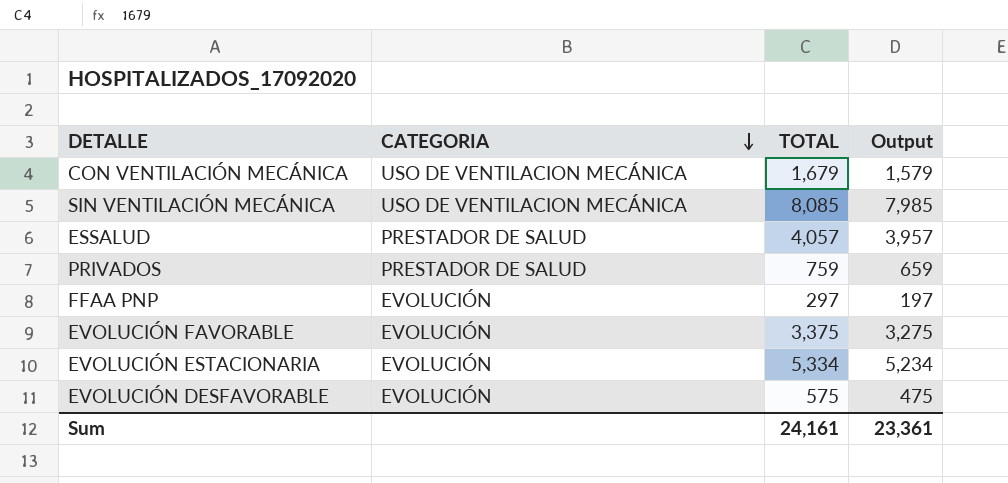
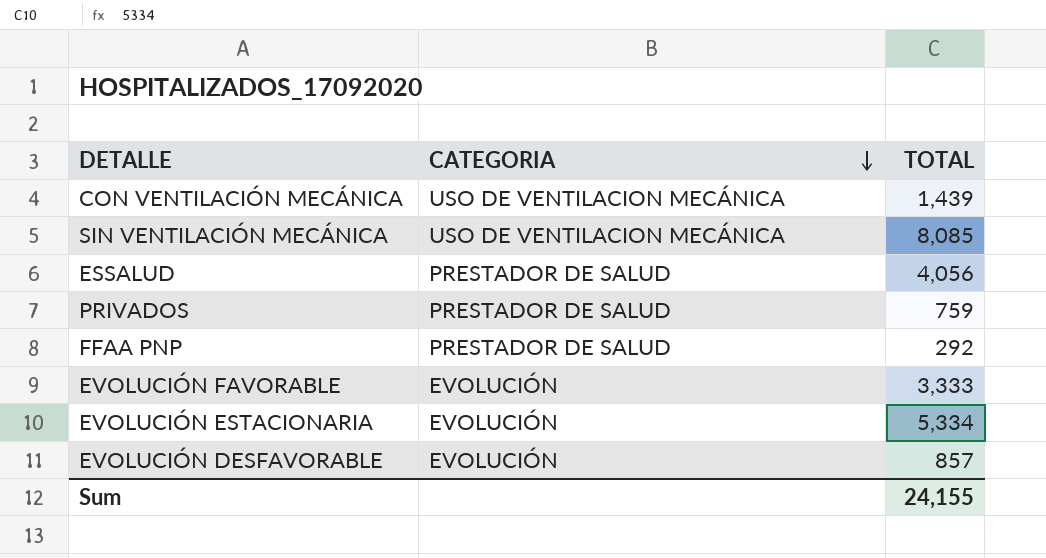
column Output | formula: [TOTAL] - 100 -> none
CON VENTILACIÓN MECÁNICA | TOTAL: 1,679 -> 1,439
ESSALUD | TOTAL: 4,057 -> 4,056
FFAA PNP | CATEGORIA: EVOLUCIÓN -> PRESTADOR DE SALUD
FFAA PNP | TOTAL: 297 -> 292
EVOLUCIÓN FAVORABLE | TOTAL: 3,375 -> 3,333
EVOLUCIÓN DESFAVORABLE | TOTAL: 575 -> 857
Sum | TOTAL: 24,161 -> 24,155

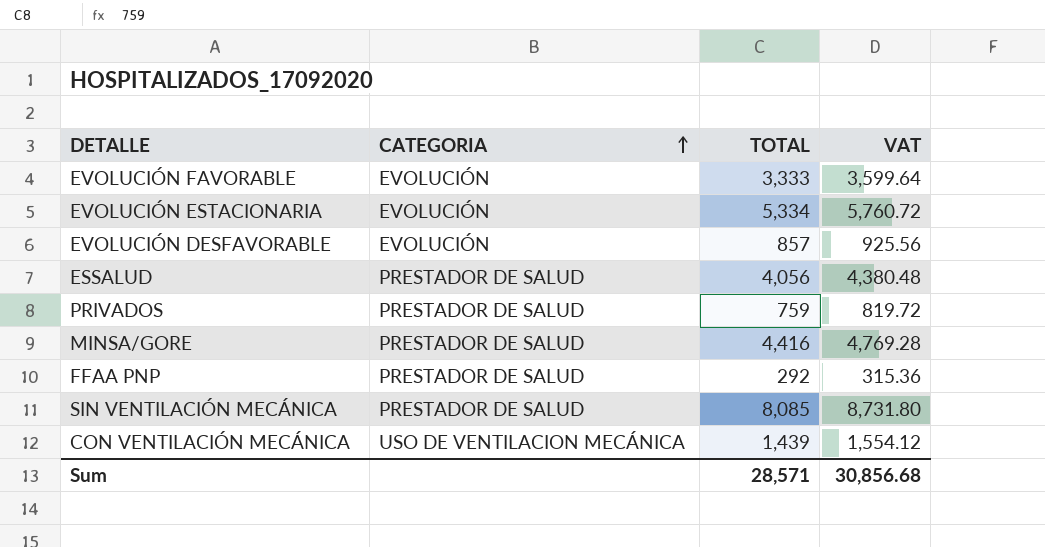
row order: CATEGORIA descending -> CATEGORIA ascending
column VAT | formula: none -> [TOTAL] * 1.08
row MINSA/GORE: none -> PRESTADOR DE SALUD | 4,416 | 4,769.28
SIN VENTILACIÓN MECÁNICA | CATEGORIA: USO DE VENTILACION MECÁNICA -> PRESTADOR DE SALUD
Sum | TOTAL: 24,155 -> 28,571

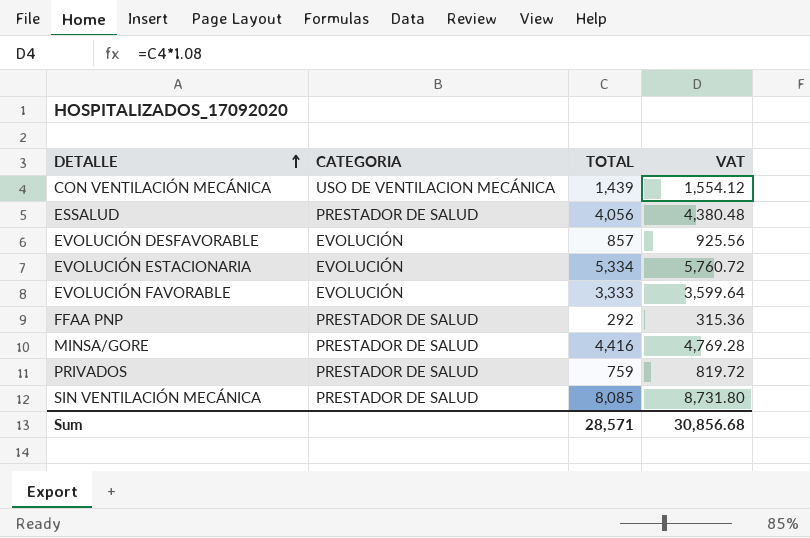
row order: CATEGORIA ascending -> DETALLE ascending

